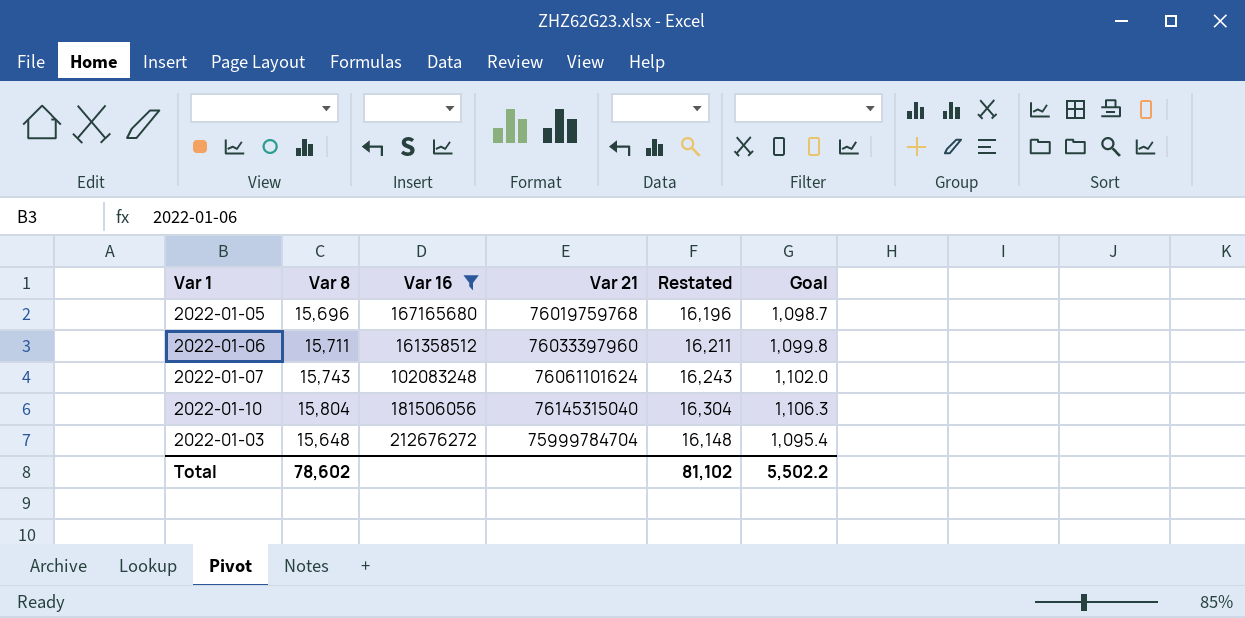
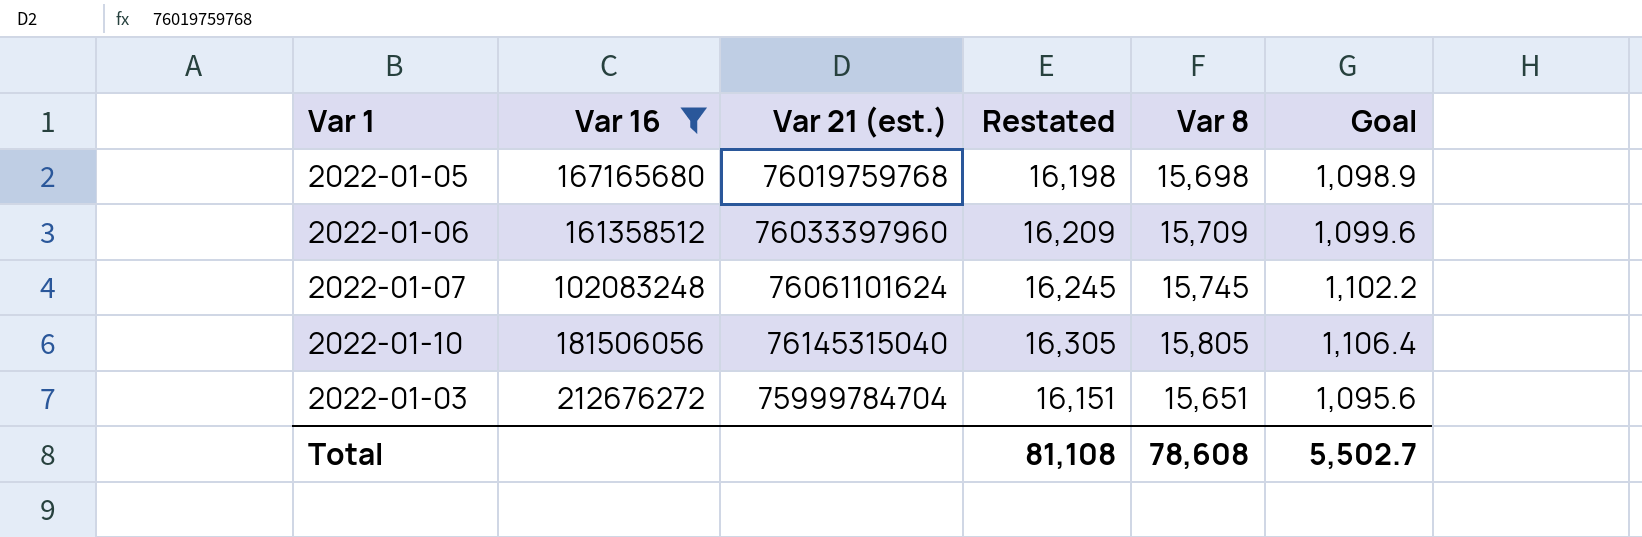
column name: Var 21 -> Var 21 (est.)
column Var 8 | position: 2 -> 5
2022-01-05 | Restated: 16,196 -> 16,198
2022-01-05 | Var 8: 15,696 -> 15,698
2022-01-05 | Goal: 1,098.7 -> 1,098.9
2022-01-06 | Restated: 16,211 -> 16,209
2022-01-06 | Var 8: 15,711 -> 15,709
2022-01-06 | Goal: 1,099.8 -> 1,099.6
2022-01-07 | Restated: 16,243 -> 16,245
2022-01-07 | Var 8: 15,743 -> 15,745
2022-01-07 | Goal: 1,102.0 -> 1,102.2
2022-01-10 | Restated: 16,304 -> 16,305
2022-01-10 | Var 8: 15,804 -> 15,805
2022-01-10 | Goal: 1,106.3 -> 1,106.4
2022-01-03 | Restated: 16,148 -> 16,151
2022-01-03 | Var 8: 15,648 -> 15,651
2022-01-03 | Goal: 1,095.4 -> 1,095.6
Total | Restated: 81,102 -> 81,108
Total | Var 8: 78,602 -> 78,608
Total | Goal: 5,502.2 -> 5,502.7

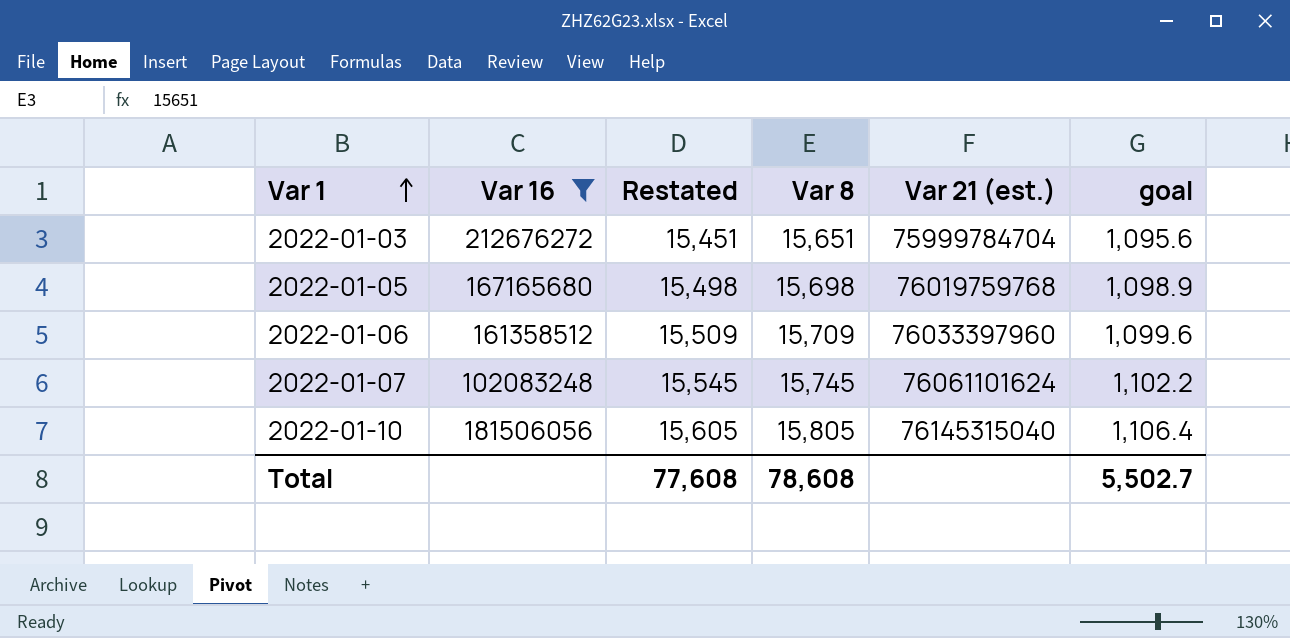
row order: none -> Var 1 ascending
column Restated | formula: [Var 8] + 500 -> [Var 8] - 200
column Var 21 (est.) | position: 3 -> 5
column name: Goal -> goal
Total | Restated: 81,108 -> 77,608

